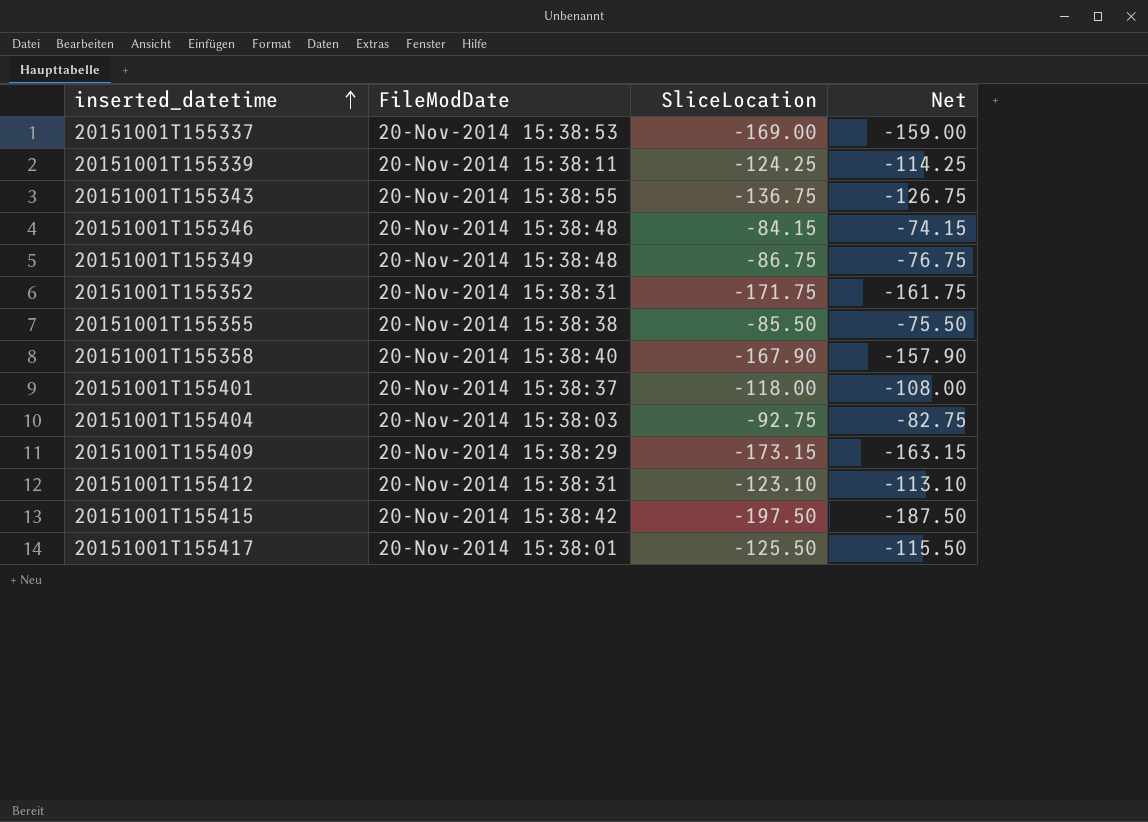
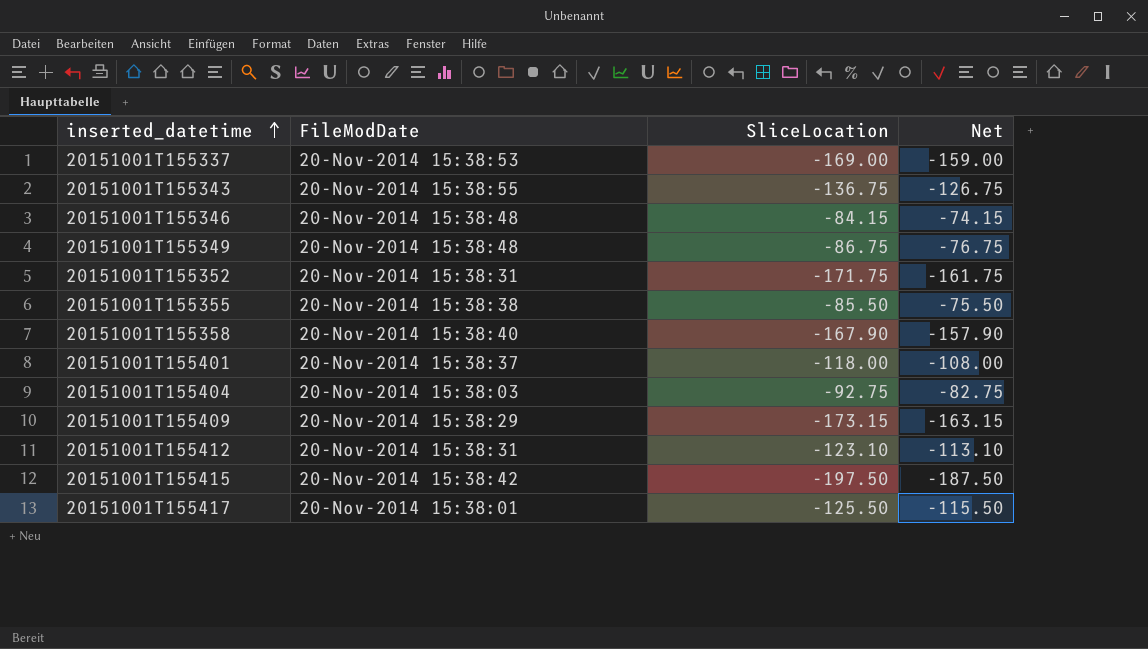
row 20151001T155339: 20-Nov-2014 15:38:11 | -124.25 | -114.25 -> none

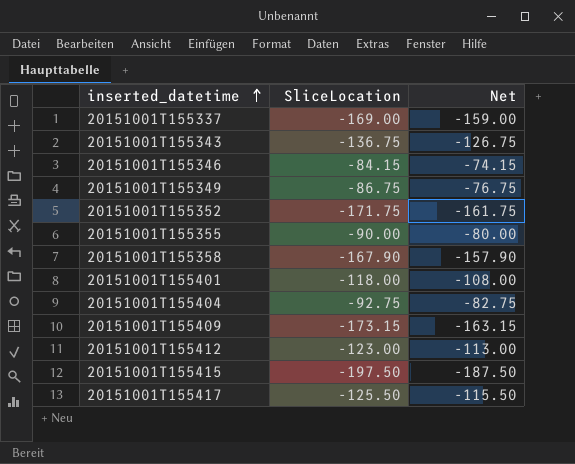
column FileModDate | position: 2 -> none
20151001T155355 | SliceLocation: -85.50 -> -90.00
20151001T155355 | Net: -75.50 -> -80.00
20151001T155412 | SliceLocation: -123.10 -> -123.00
20151001T155412 | Net: -113.10 -> -113.00

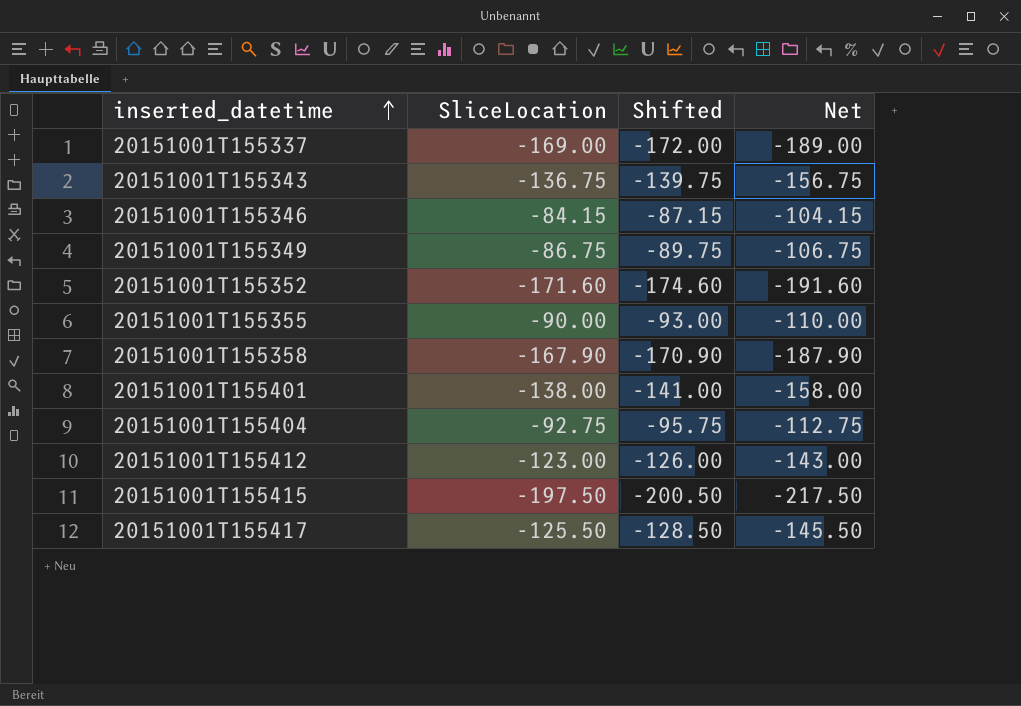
column Shifted | formula: none -> [SliceLocation] - 3
column Net | formula: [SliceLocation] + 10 -> [SliceLocation] - 20
row 20151001T155409: -173.15 | -163.15 -> none
20151001T155352 | SliceLocation: -171.75 -> -171.60
20151001T155401 | SliceLocation: -118.00 -> -138.00

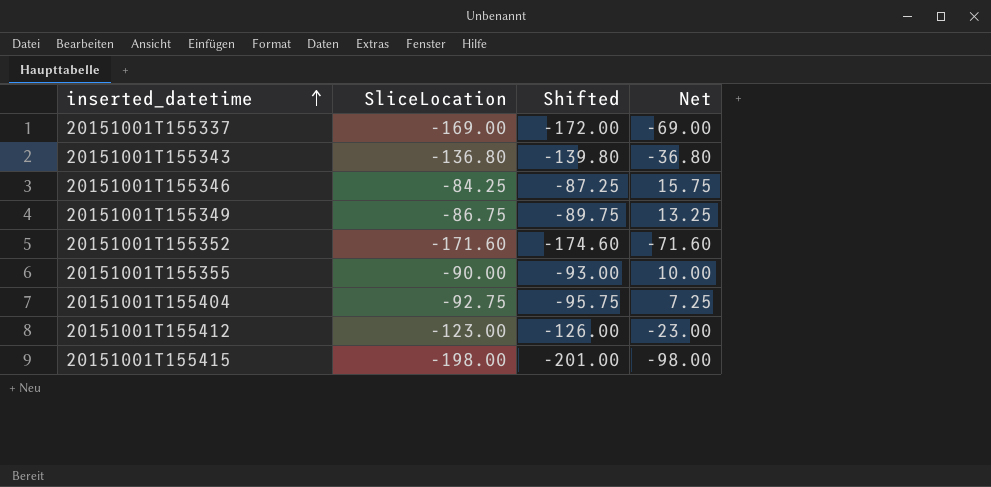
column Net | formula: [SliceLocation] - 20 -> [SliceLocation] + 100
row 20151001T155358: -167.90 | -170.90 | -187.90 -> none
row 20151001T155401: -138.00 | -141.00 | -158.00 -> none
row 20151001T155417: -125.50 | -128.50 | -145.50 -> none
20151001T155343 | SliceLocation: -136.75 -> -136.80
20151001T155343 | Shifted: -139.75 -> -139.80
20151001T155346 | SliceLocation: -84.15 -> -84.25
20151001T155346 | Shifted: -87.15 -> -87.25
20151001T155415 | SliceLocation: -197.50 -> -198.00
20151001T155415 | Shifted: -200.50 -> -201.00

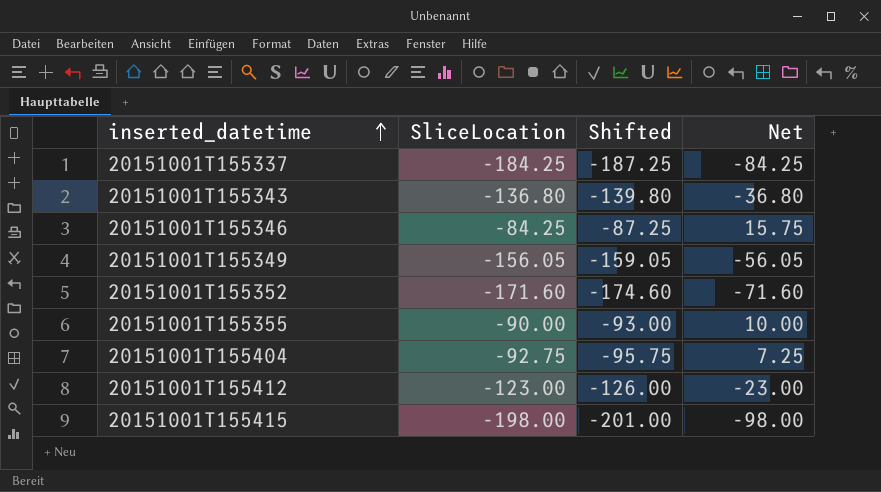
20151001T155337 | SliceLocation: -169.00 -> -184.25
20151001T155337 | Shifted: -172.00 -> -187.25
20151001T155337 | Net: -69.00 -> -84.25
20151001T155349 | SliceLocation: -86.75 -> -156.05
20151001T155349 | Shifted: -89.75 -> -159.05
20151001T155349 | Net: 13.25 -> -56.05

